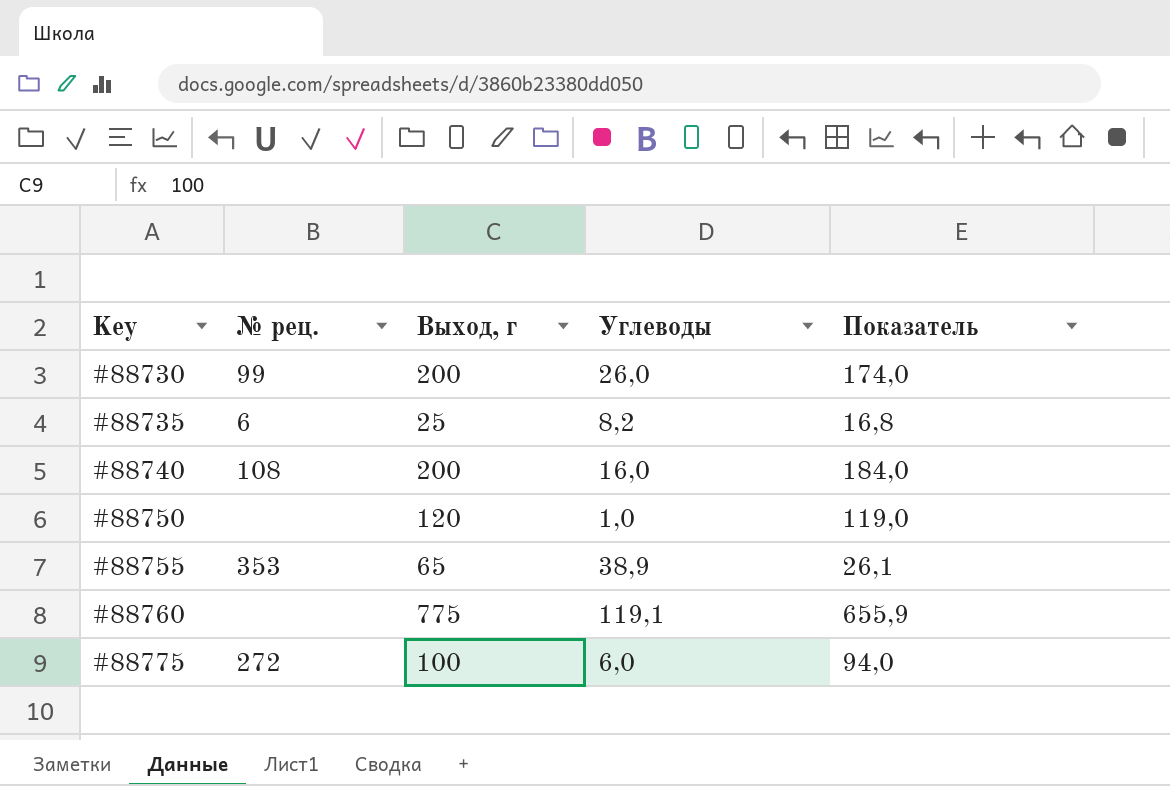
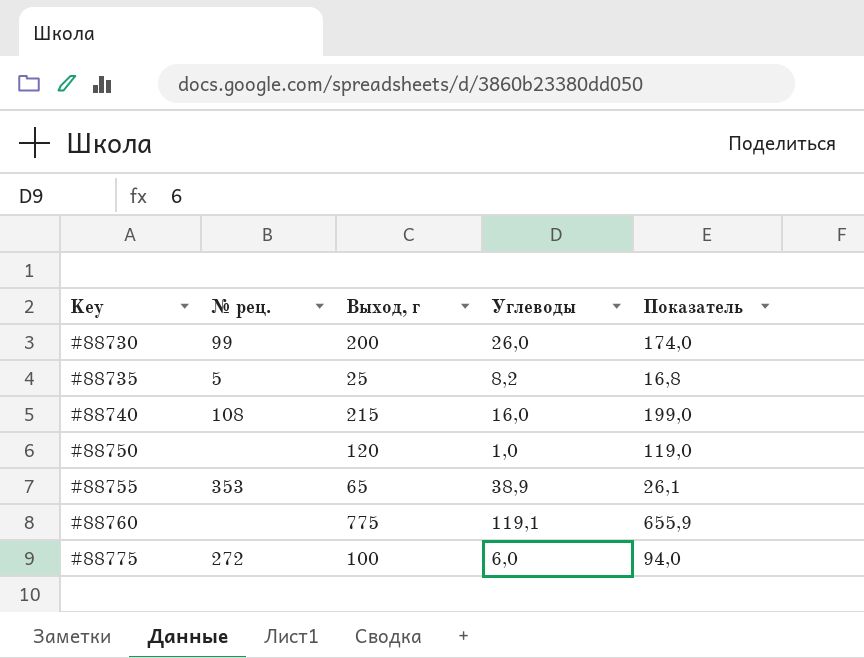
#88735 | № рец.: 6 -> 5
#88740 | Выход, г: 200 -> 215
#88740 | Показатель: 184,0 -> 199,0

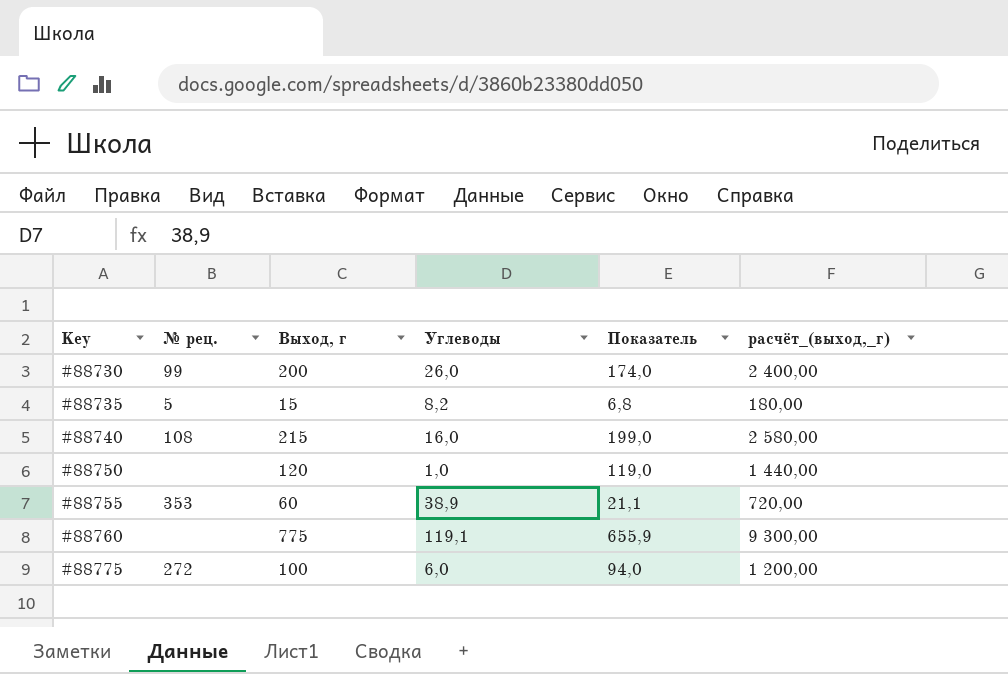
column расчёт_(выход,_г) | formula: none -> [Выход, г] * 12
#88735 | Выход, г: 25 -> 15
#88735 | Показатель: 16,8 -> 6,8
#88755 | Выход, г: 65 -> 60
#88755 | Показатель: 26,1 -> 21,1

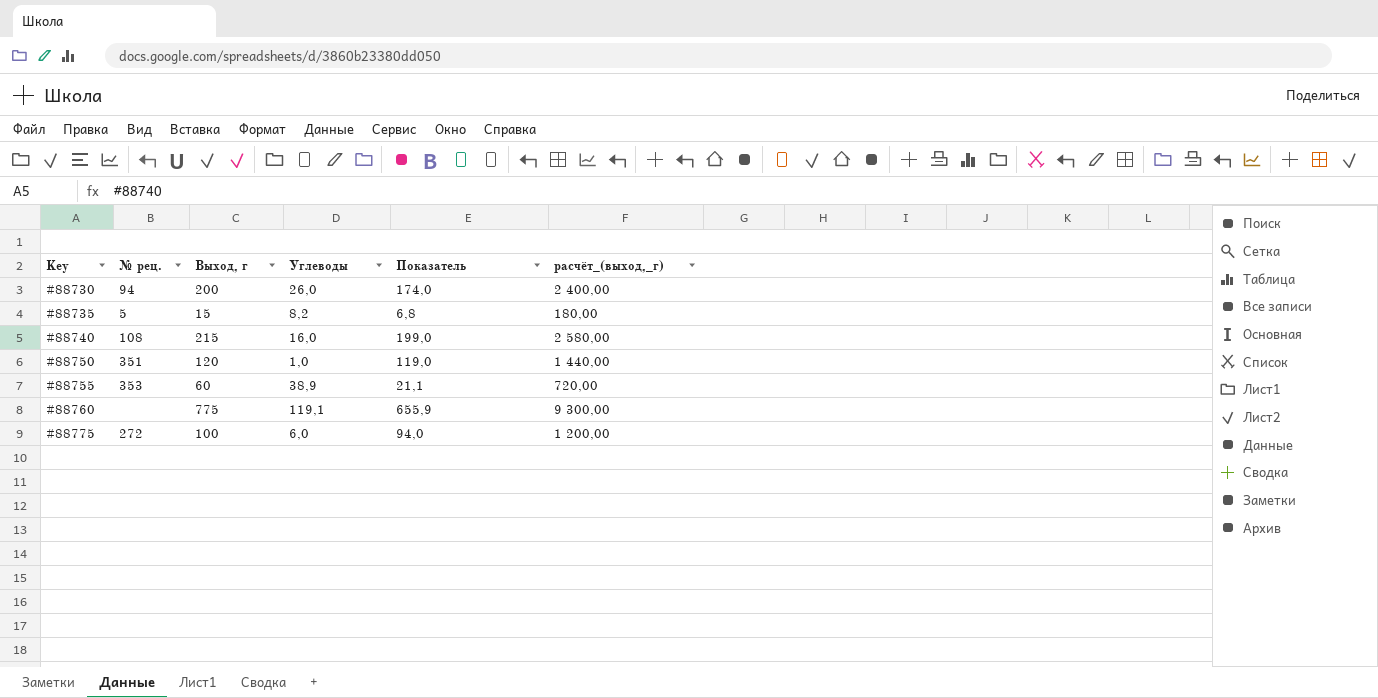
#88730 | № рец.: 99 -> 94
#88750 | № рец.: none -> 351

